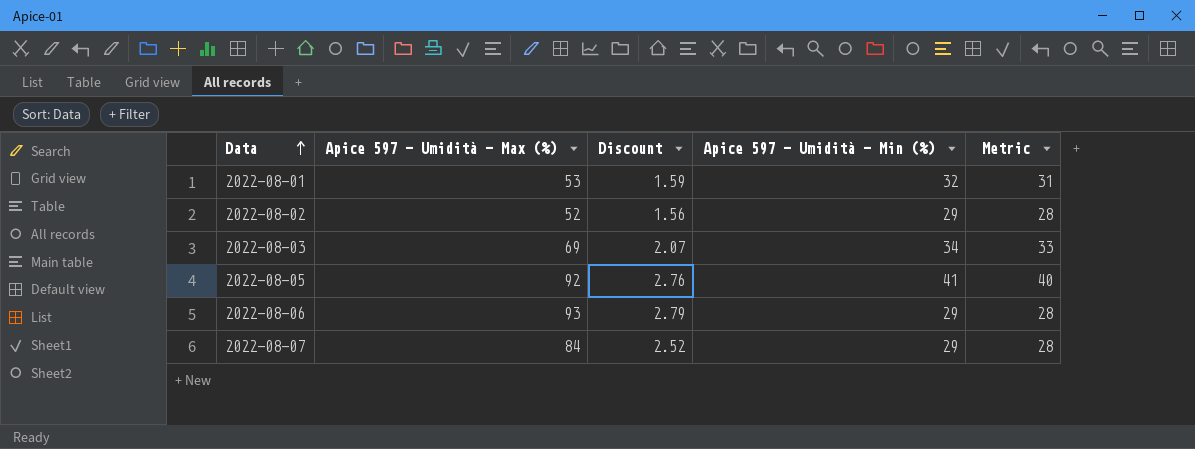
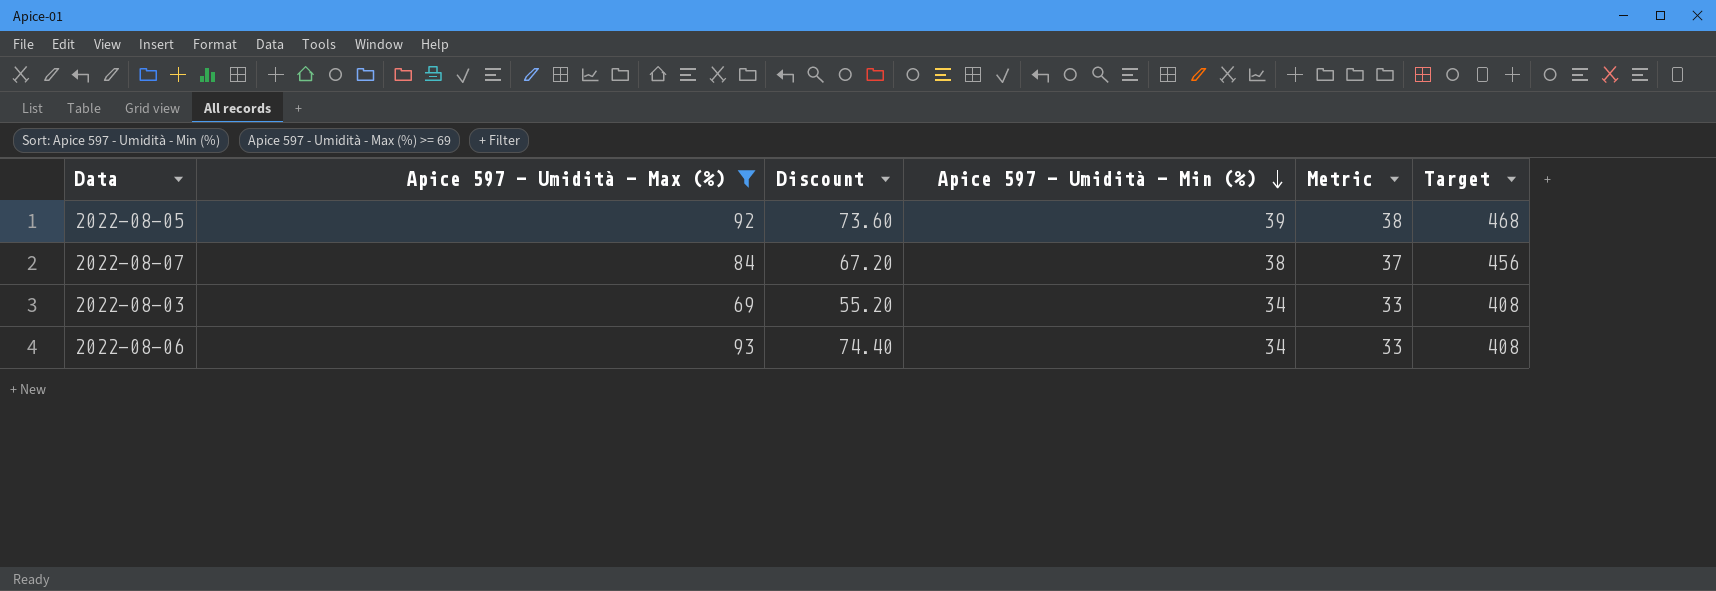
filter: none -> Apice 597 - Umidità - Max (%) >= 69
row order: Data ascending -> Apice 597 - Umidità - Min (%) descending
column Discount | formula: [Apice 597 - Umidità - Max (%)] * 0.03 -> [Apice 597 - Umidità - Max (%)] * 0.8
column Target | formula: none -> [Apice 597 - Umidità - Min (%)] * 12
2022-08-05 | Apice 597 - Umidità - Min (%): 41 -> 39
2022-08-05 | Metric: 40 -> 38
2022-08-07 | Apice 597 - Umidità - Min (%): 29 -> 38
2022-08-07 | Metric: 28 -> 37
2022-08-06 | Apice 597 - Umidità - Min (%): 29 -> 34
2022-08-06 | Metric: 28 -> 33

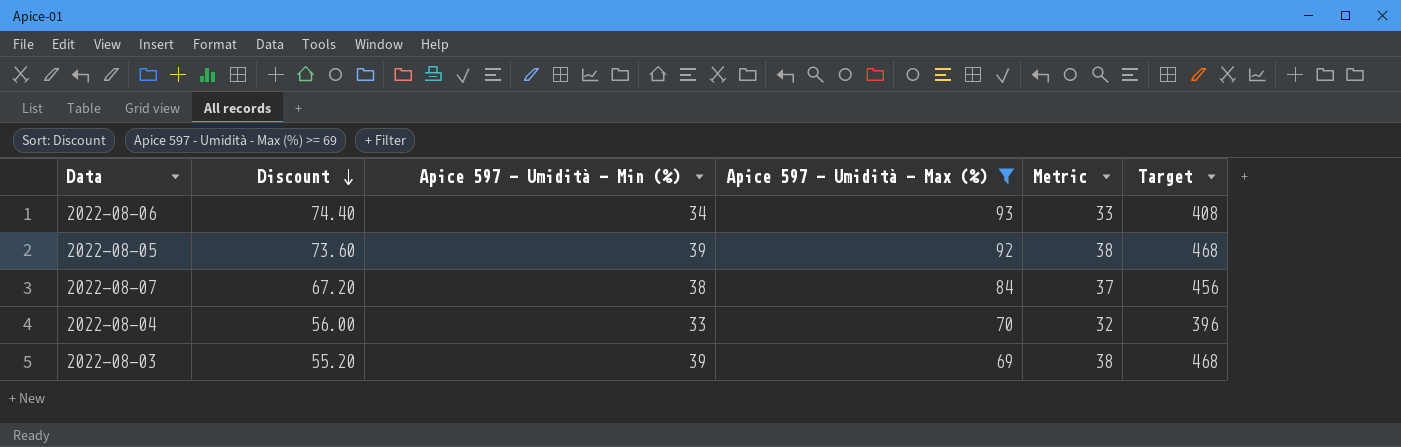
row order: Apice 597 - Umidità - Min (%) descending -> Discount descending
column Apice 597 - Umidità - Max (%) | position: 2 -> 4
row 2022-08-04: none -> 56.00 | 33 | 70 | 32 | 396
2022-08-03 | Apice 597 - Umidità - Min (%): 34 -> 39
2022-08-03 | Metric: 33 -> 38
2022-08-03 | Target: 408 -> 468

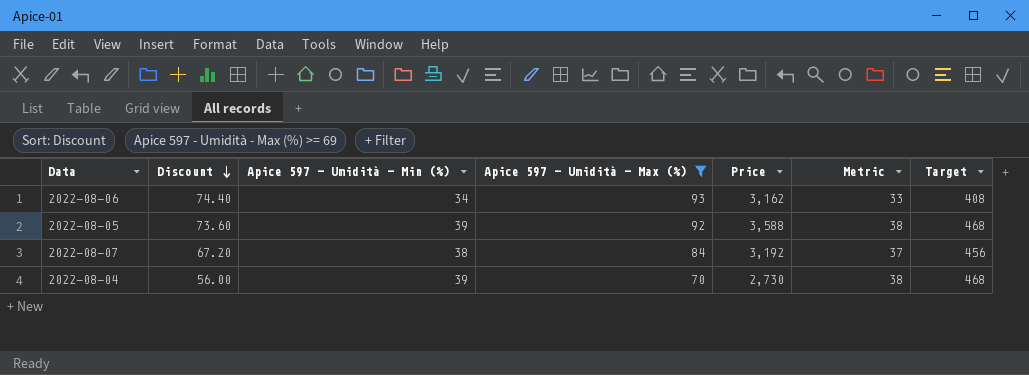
column Price | formula: none -> [Apice 597 - Umidità - Min (%)] * [Apice 597 - Umidità - Max (%)]
row 2022-08-03: 55.20 | 39 | 69 | 38 | 468 -> none
2022-08-04 | Apice 597 - Umidità - Min (%): 33 -> 39
2022-08-04 | Metric: 32 -> 38
2022-08-04 | Target: 396 -> 468

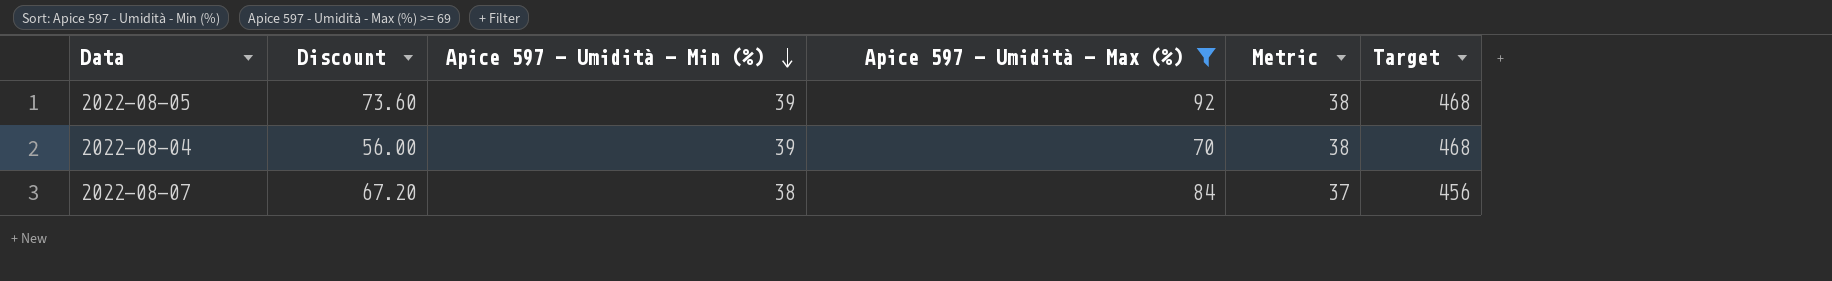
row order: Discount descending -> Apice 597 - Umidità - Min (%) descending
column Price | formula: [Apice 597 - Umidità - Min (%)] * [Apice 597 - Umidità - Max (%)] -> none
row 2022-08-06: 74.40 | 34 | 93 | 3,162 | 33 | 408 -> none

